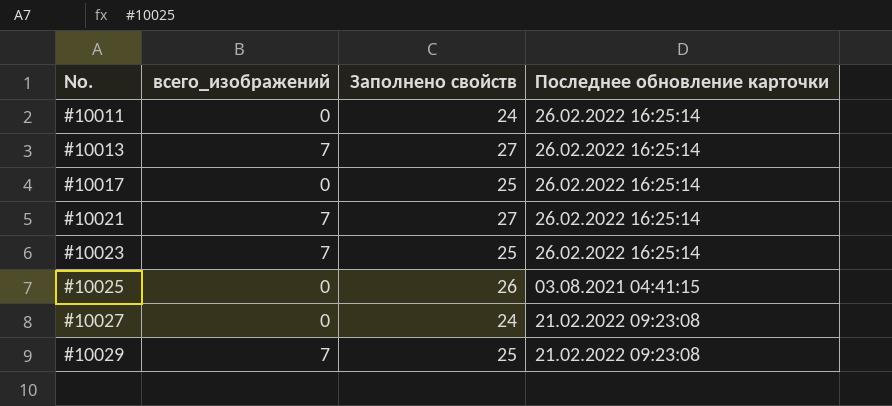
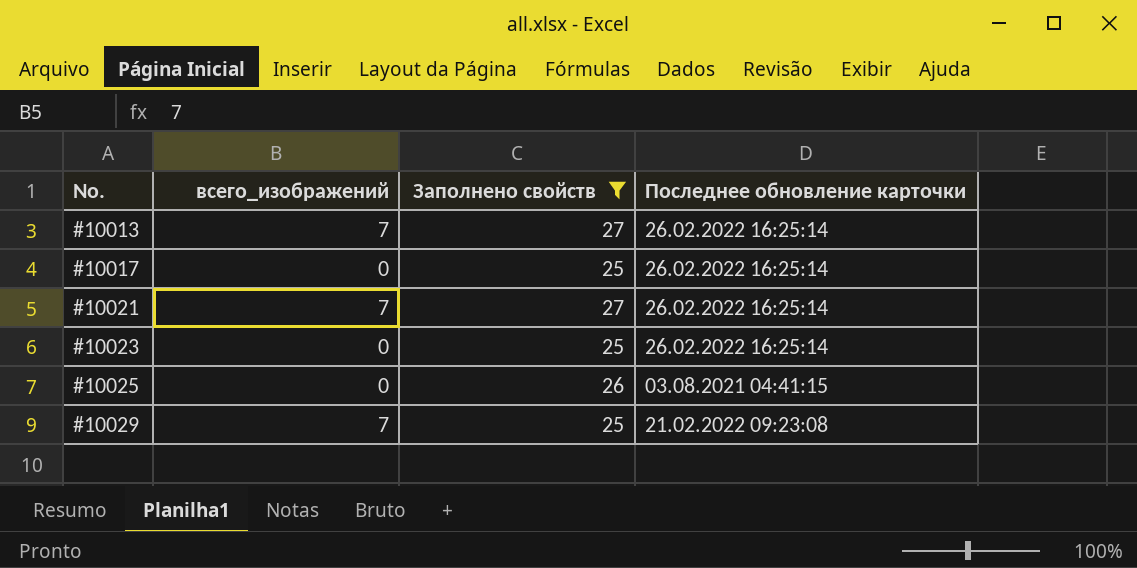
filter: none -> Заполнено свойств != 24
#10023 | всего_изображений: 7 -> 0

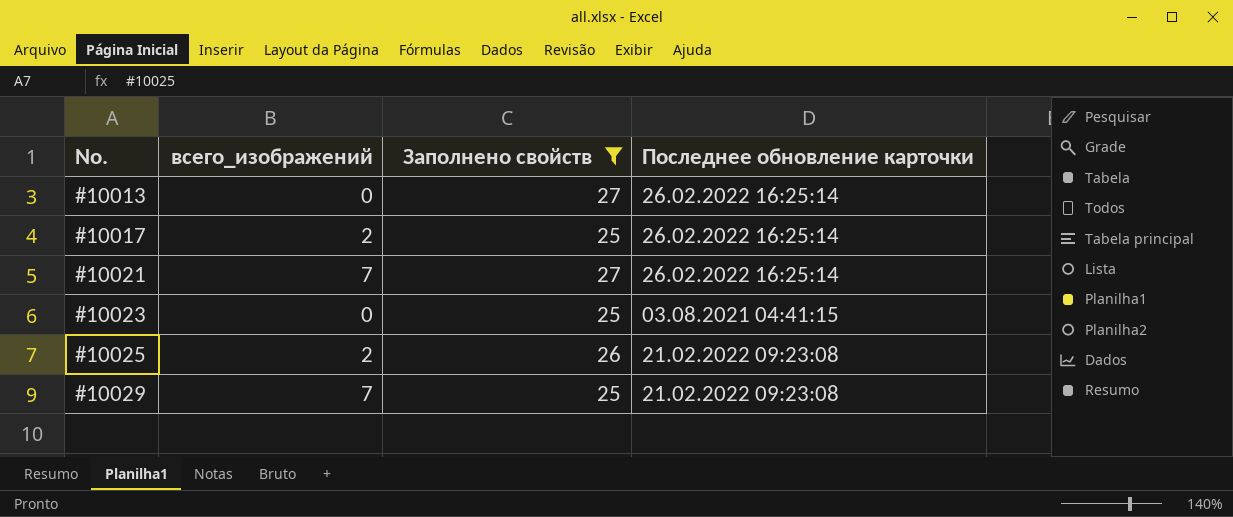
#10013 | всего_изображений: 7 -> 0
#10017 | всего_изображений: 0 -> 2
#10023 | Последнее обновление карточки: 26.02.2022 16:25:14 -> 03.08.2021 04:41:15
#10025 | всего_изображений: 0 -> 2
#10025 | Последнее обновление карточки: 03.08.2021 04:41:15 -> 21.02.2022 09:23:08

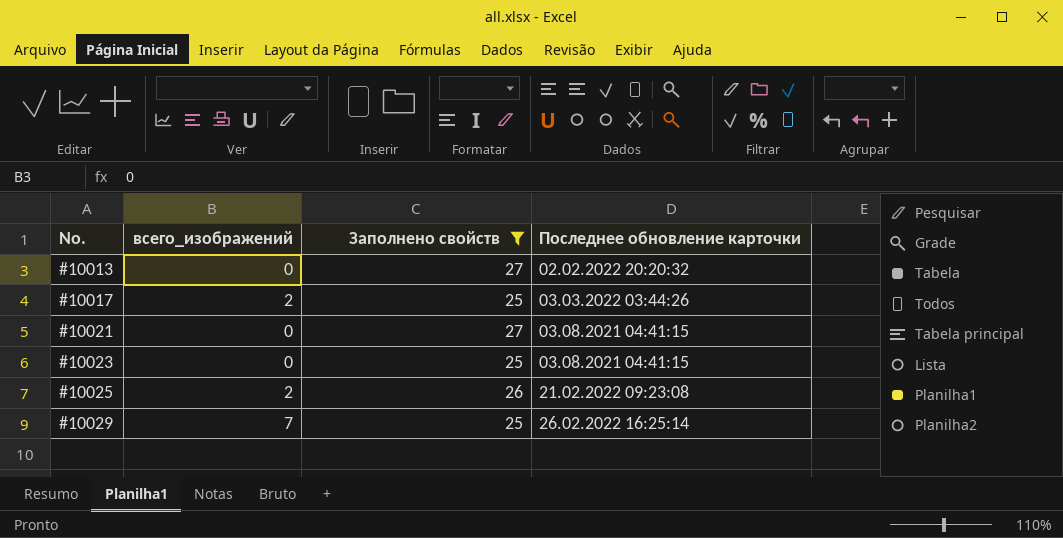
#10013 | Последнее обновление карточки: 26.02.2022 16:25:14 -> 02.02.2022 20:20:32
#10017 | Последнее обновление карточки: 26.02.2022 16:25:14 -> 03.03.2022 03:44:26
#10021 | всего_изображений: 7 -> 0
#10021 | Последнее обновление карточки: 26.02.2022 16:25:14 -> 03.08.2021 04:41:15
#10029 | Последнее обновление карточки: 21.02.2022 09:23:08 -> 26.02.2022 16:25:14

